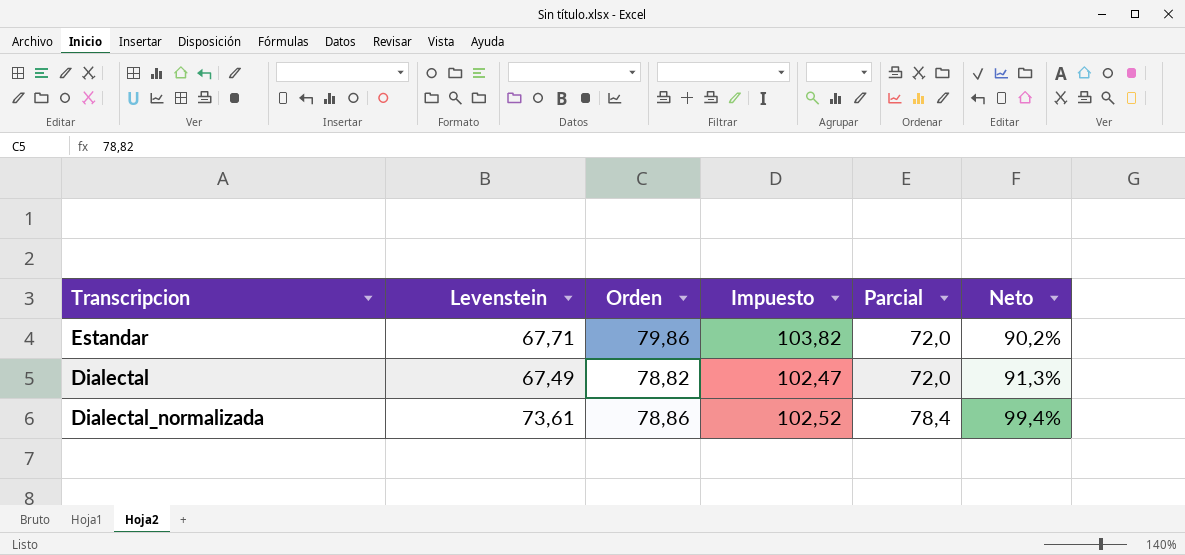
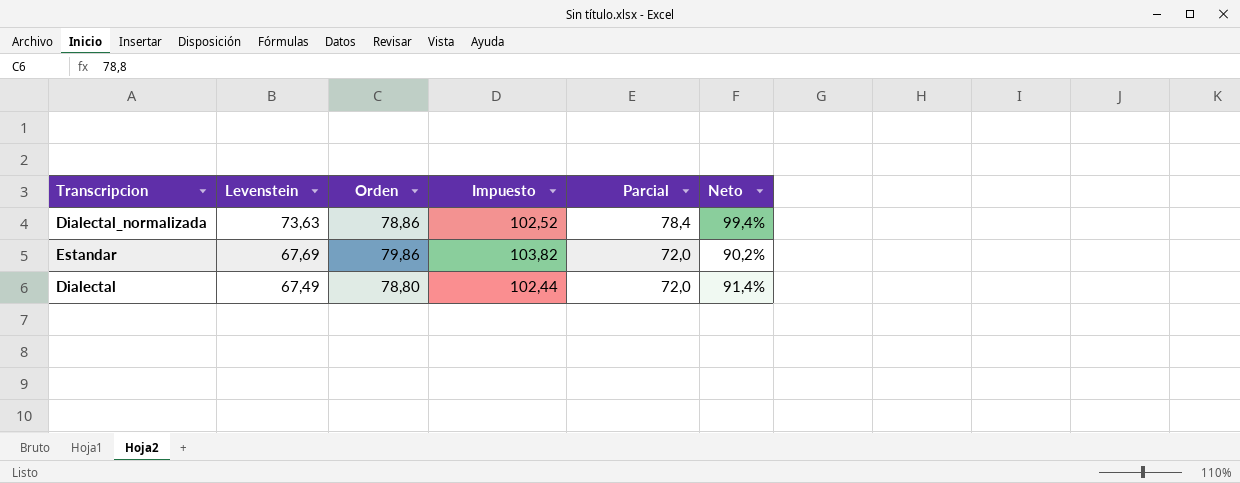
row order: Parcial ascending -> Levenstein descending
Dialectal_normalizada | Levenstein: 73,61 -> 73,63
Estandar | Levenstein: 67,71 -> 67,69
Dialectal | Orden: 78,82 -> 78,80
Dialectal | Impuesto: 102,47 -> 102,44
Dialectal | Neto: 91,3% -> 91,4%

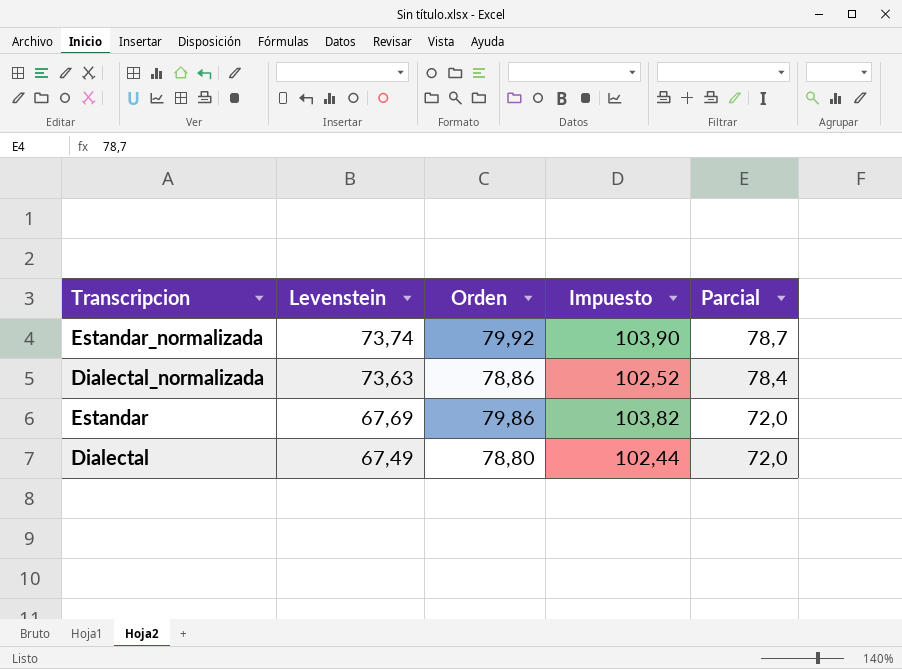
column Neto | formula: [Parcial] / [Orden] -> none
row Estandar_normalizada: none -> 73,74 | 79,92 | 103,90 | 78,7

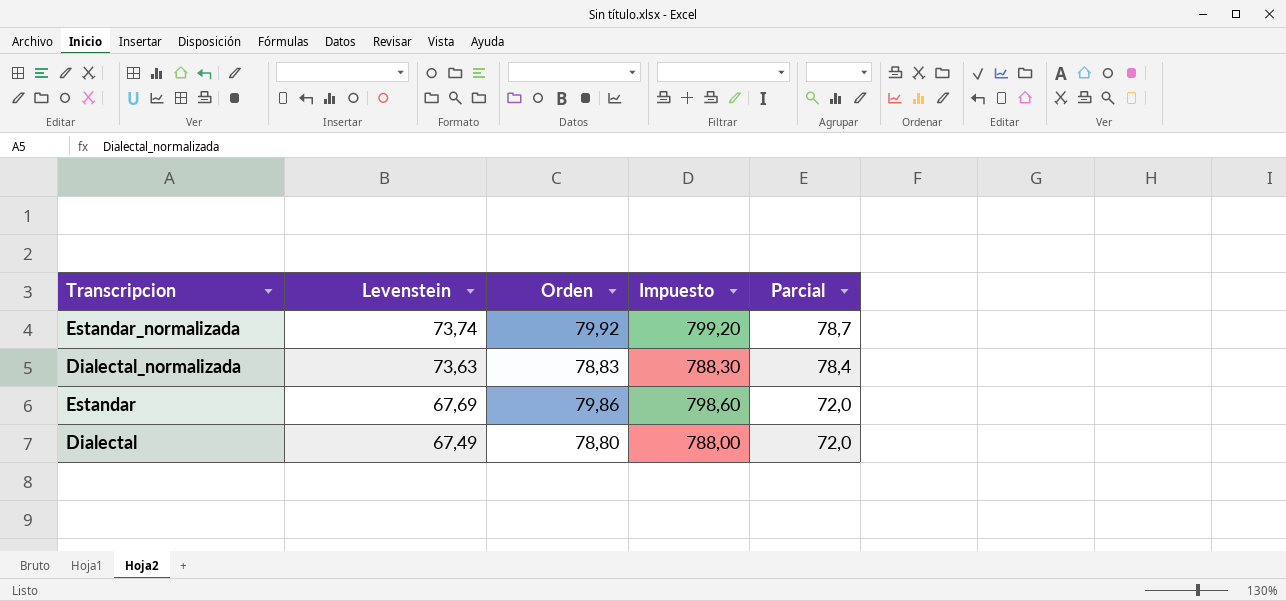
column Impuesto | formula: [Orden] * 1,3 -> [Orden] * 10
Dialectal_normalizada | Orden: 78,86 -> 78,83

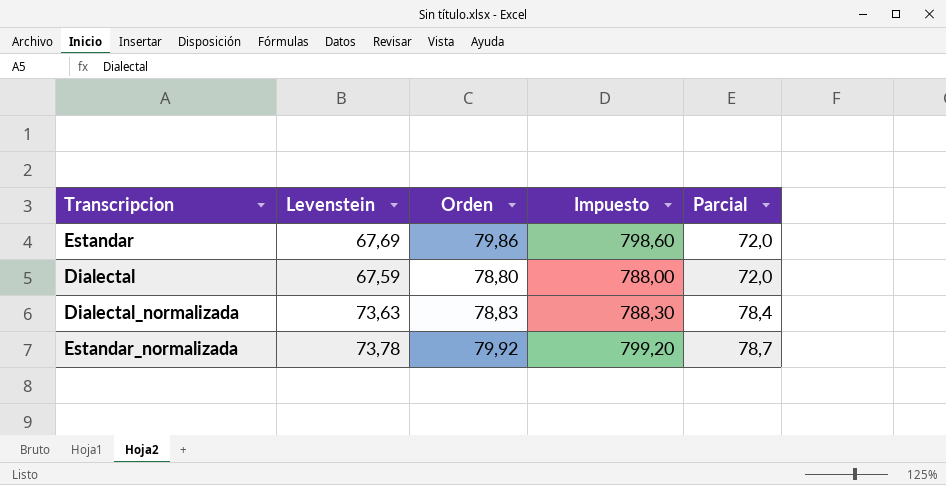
row order: Levenstein descending -> Parcial ascending
Dialectal | Levenstein: 67,49 -> 67,59
Estandar_normalizada | Levenstein: 73,74 -> 73,78

